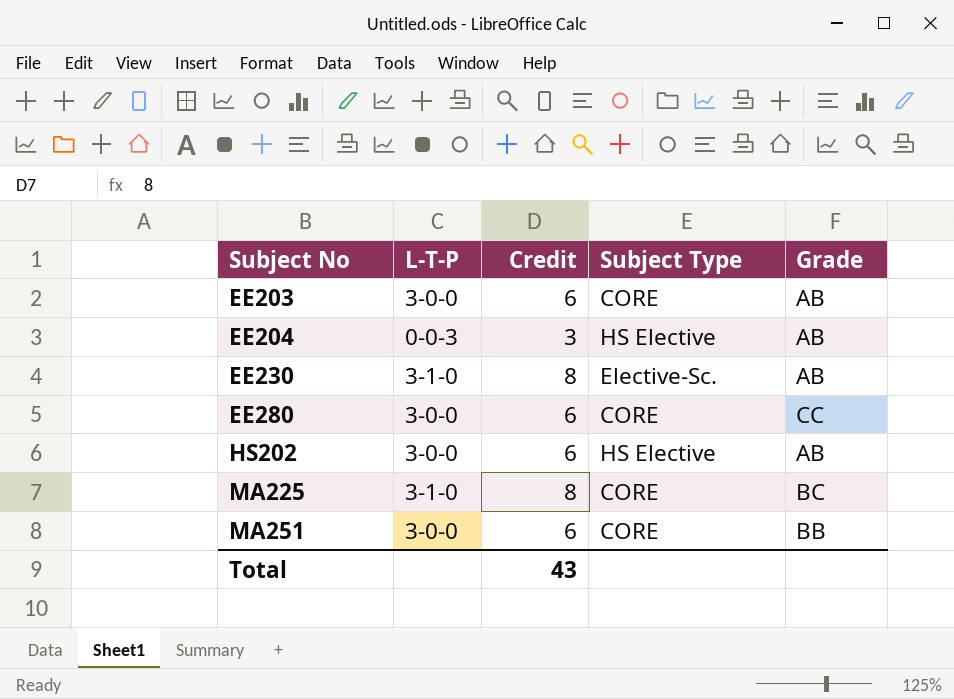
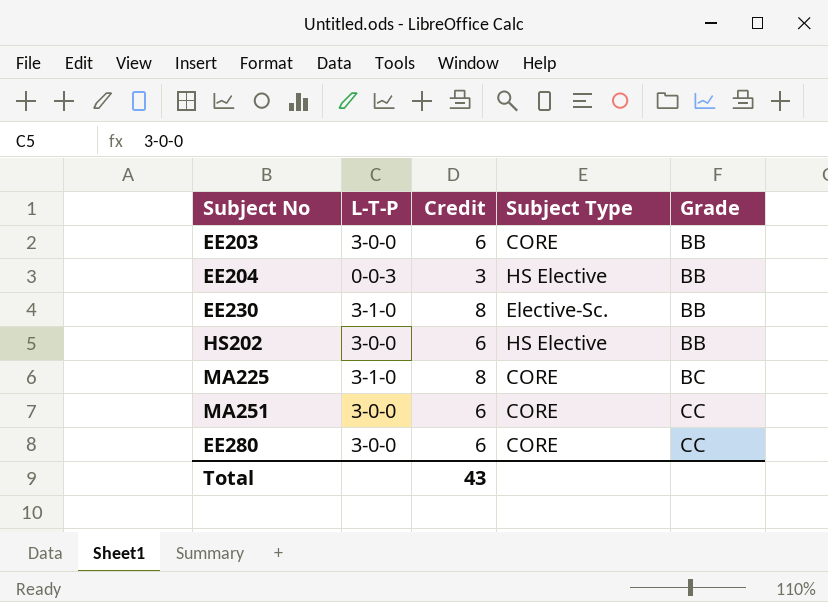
row order: Subject No ascending -> Grade ascending
EE203 | Grade: AB -> BB
EE204 | Grade: AB -> BB
EE230 | Grade: AB -> BB
HS202 | Grade: AB -> BB
MA251 | Grade: BB -> CC

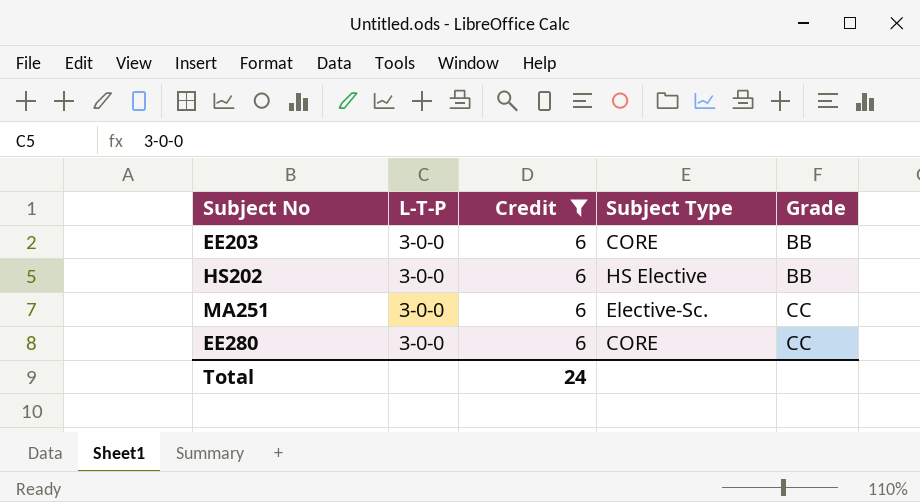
filter: none -> Credit = 6
MA251 | Subject Type: CORE -> Elective-Sc.
Total | Credit: 43 -> 24

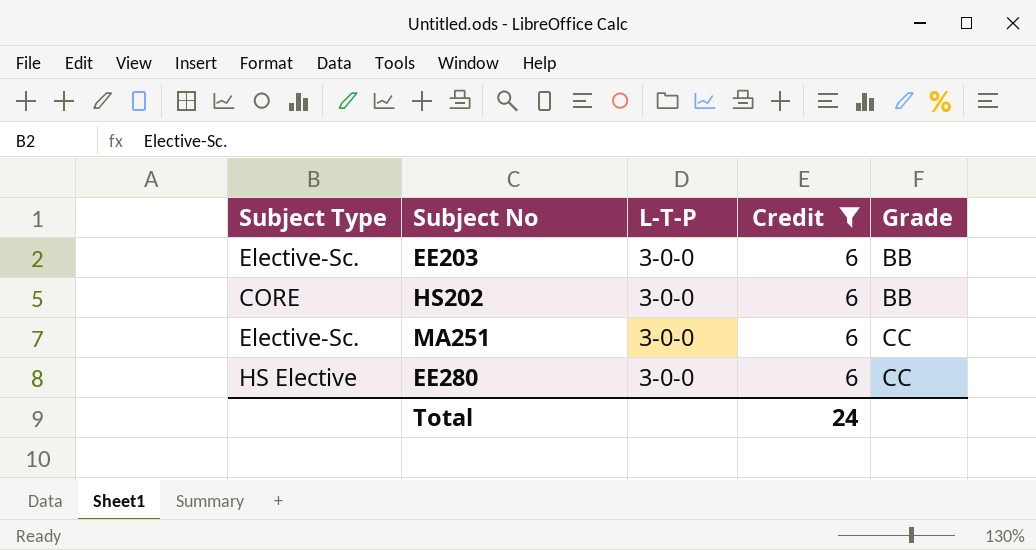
column Subject Type | position: 4 -> 1
EE203 | Subject Type: CORE -> Elective-Sc.
HS202 | Subject Type: HS Elective -> CORE
EE280 | Subject Type: CORE -> HS Elective

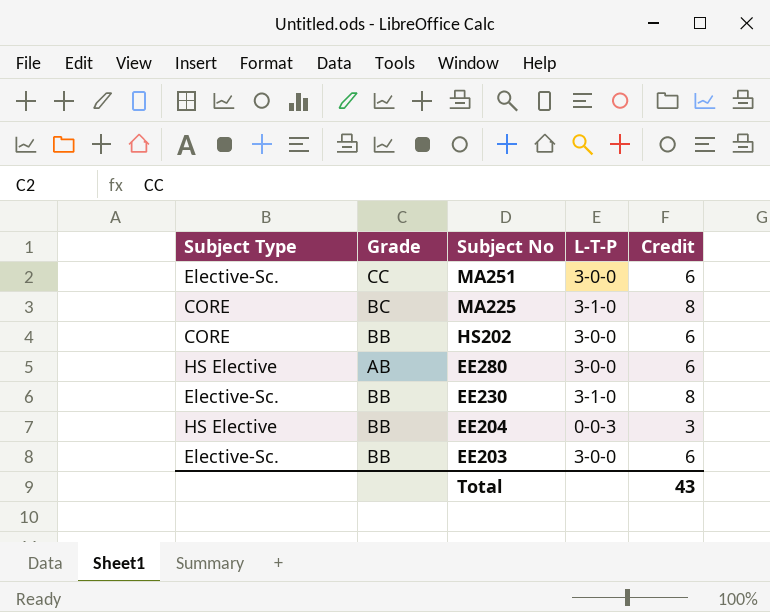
filter: Credit = 6 -> none
row order: Grade ascending -> Subject No descending
column Grade | position: 5 -> 2
EE280 | Grade: CC -> AB
Total | Credit: 24 -> 43

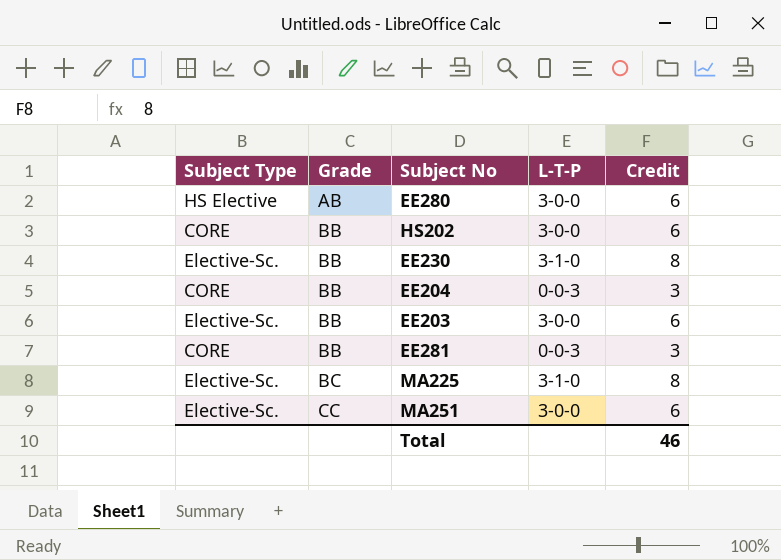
row order: Subject No descending -> Grade ascending
EE204 | Subject Type: HS Elective -> CORE
row EE281: none -> CORE | BB | 0-0-3 | 3
MA225 | Subject Type: CORE -> Elective-Sc.
Total | Credit: 43 -> 46

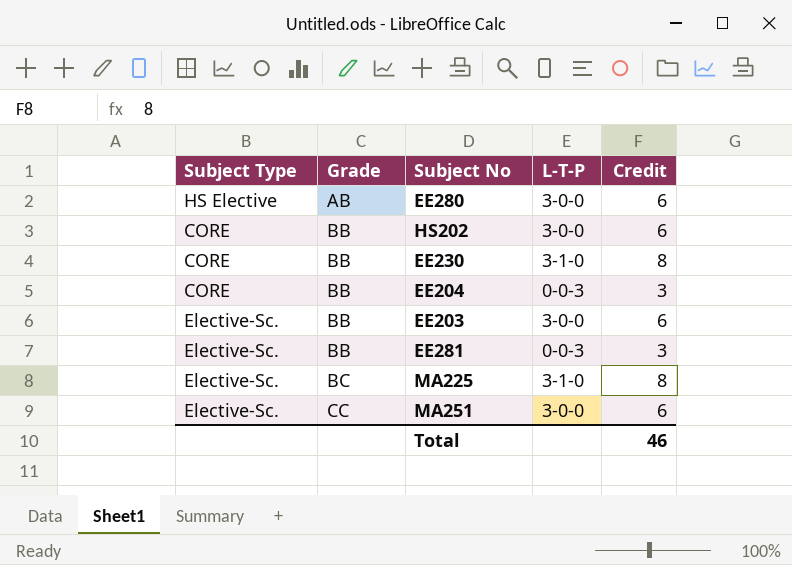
EE230 | Subject Type: Elective-Sc. -> CORE
EE281 | Subject Type: CORE -> Elective-Sc.

